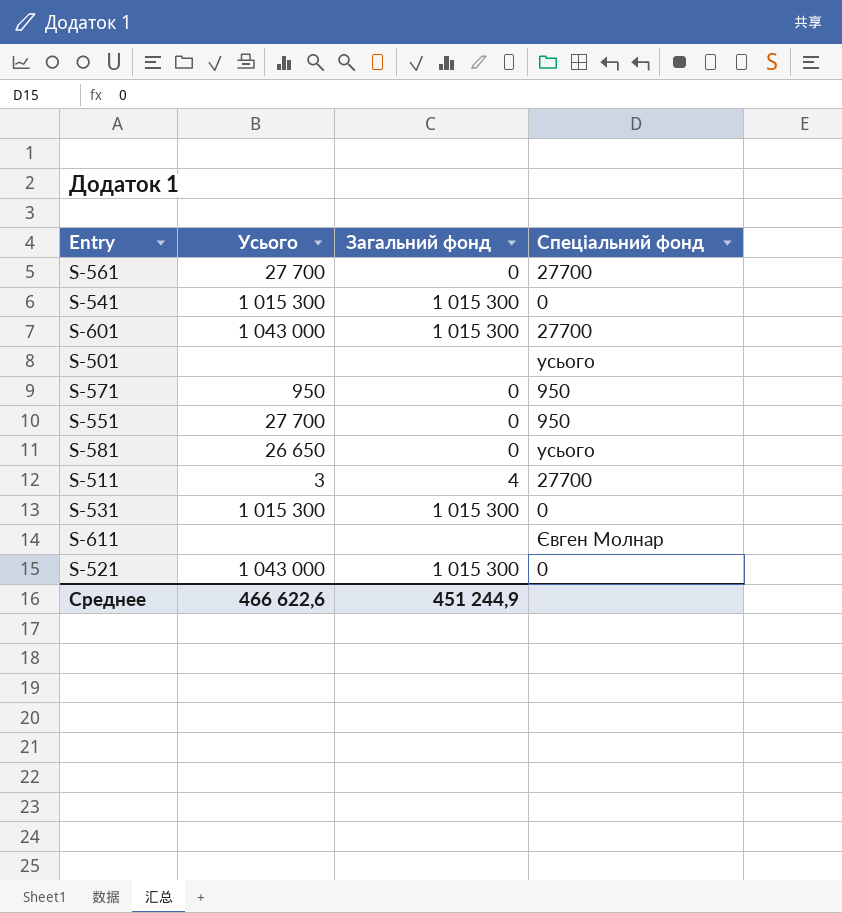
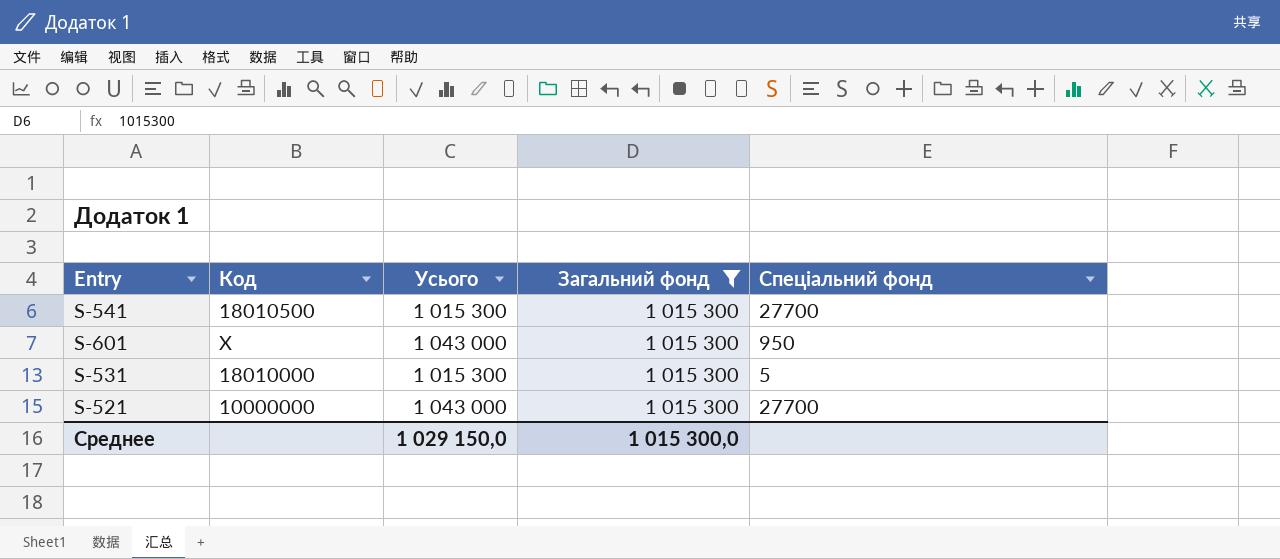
filter: none -> Загальний фонд = 1 015 300
column Код | position: none -> 2
S-541 | Спеціальний фонд: 0 -> 27700
S-601 | Спеціальний фонд: 27700 -> 950
S-531 | Спеціальний фонд: 0 -> 5
S-521 | Спеціальний фонд: 0 -> 27700
Среднее | Усього: 466 622,6 -> 1 029 150,0
Среднее | Загальний фонд: 451 244,9 -> 1 015 300,0

